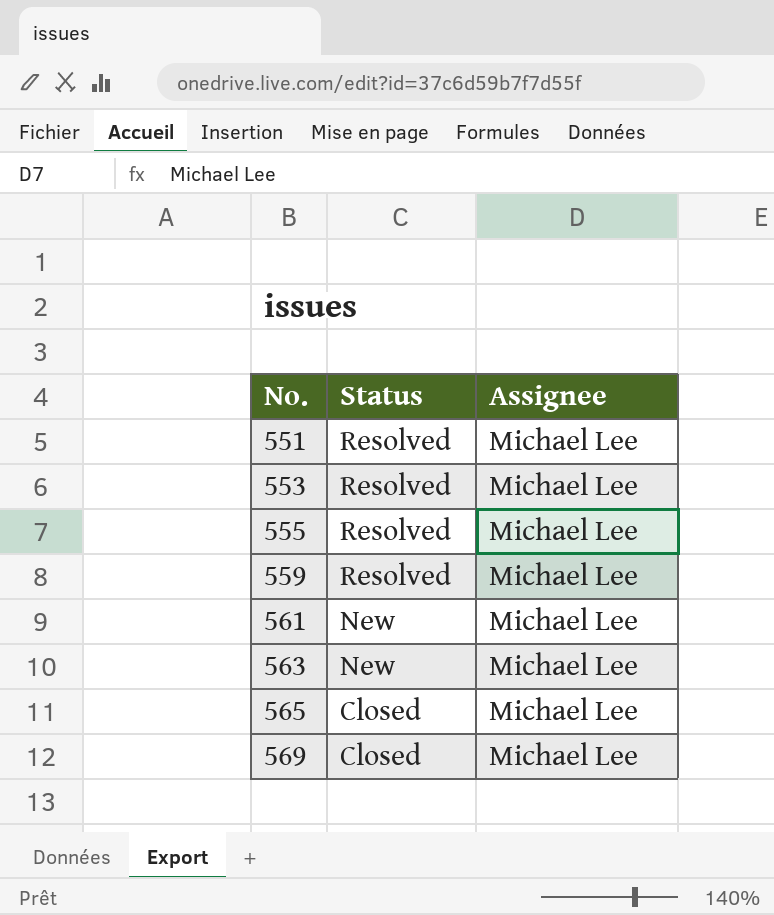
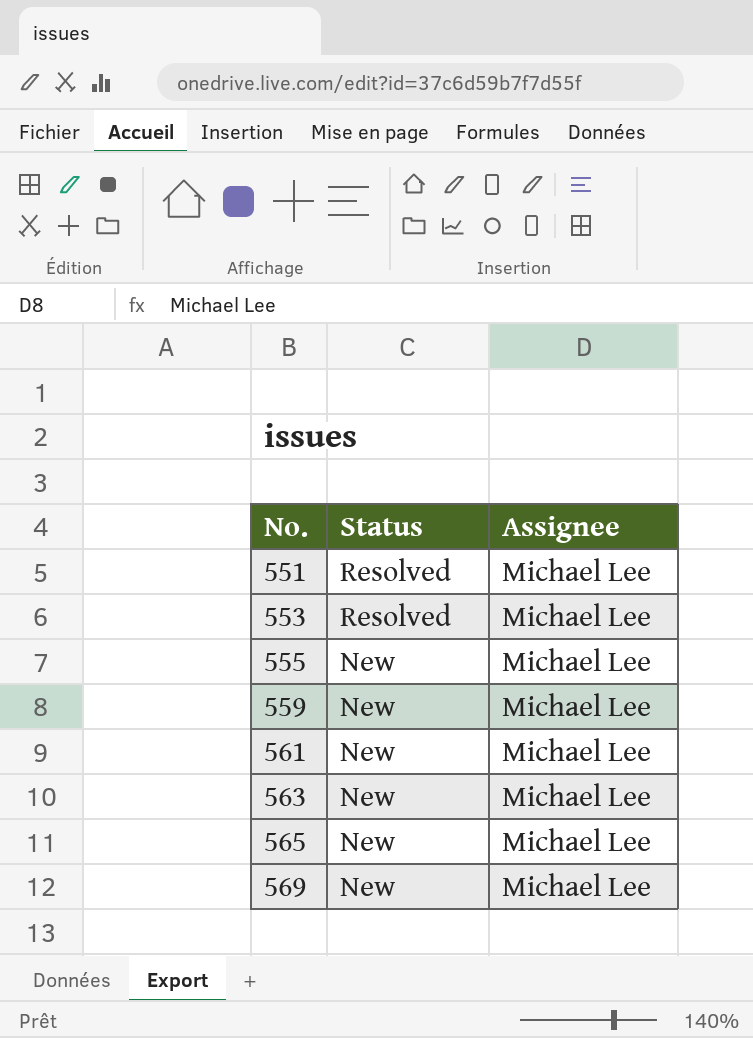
555 | Status: Resolved -> New
559 | Status: Resolved -> New
565 | Status: Closed -> New
569 | Status: Closed -> New

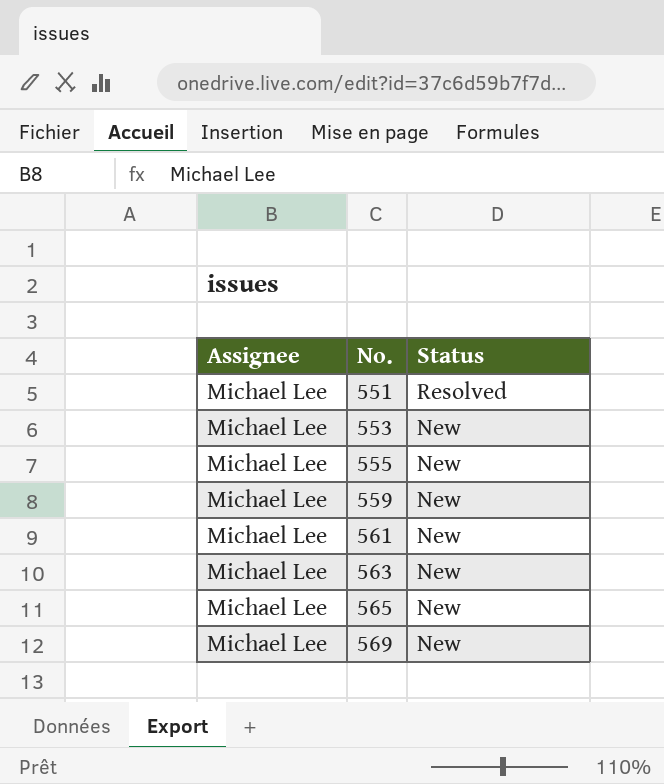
column Assignee | position: 3 -> 1
553 | Status: Resolved -> New

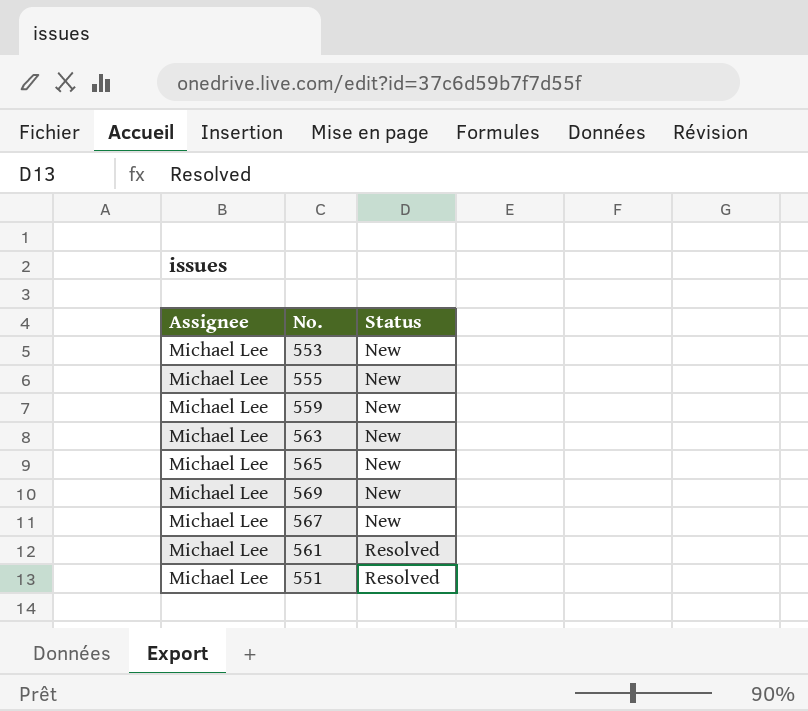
row order: No. ascending -> Status ascending
row 567: none -> Michael Lee | New
561 | Status: New -> Resolved

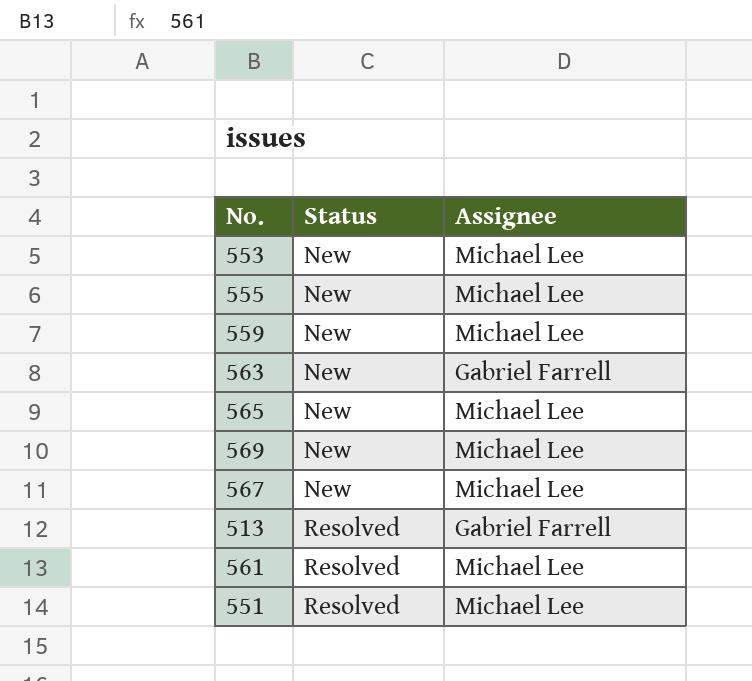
column Assignee | position: 1 -> 3
563 | Assignee: Michael Lee -> Gabriel Farrell
row 513: none -> Resolved | Gabriel Farrell

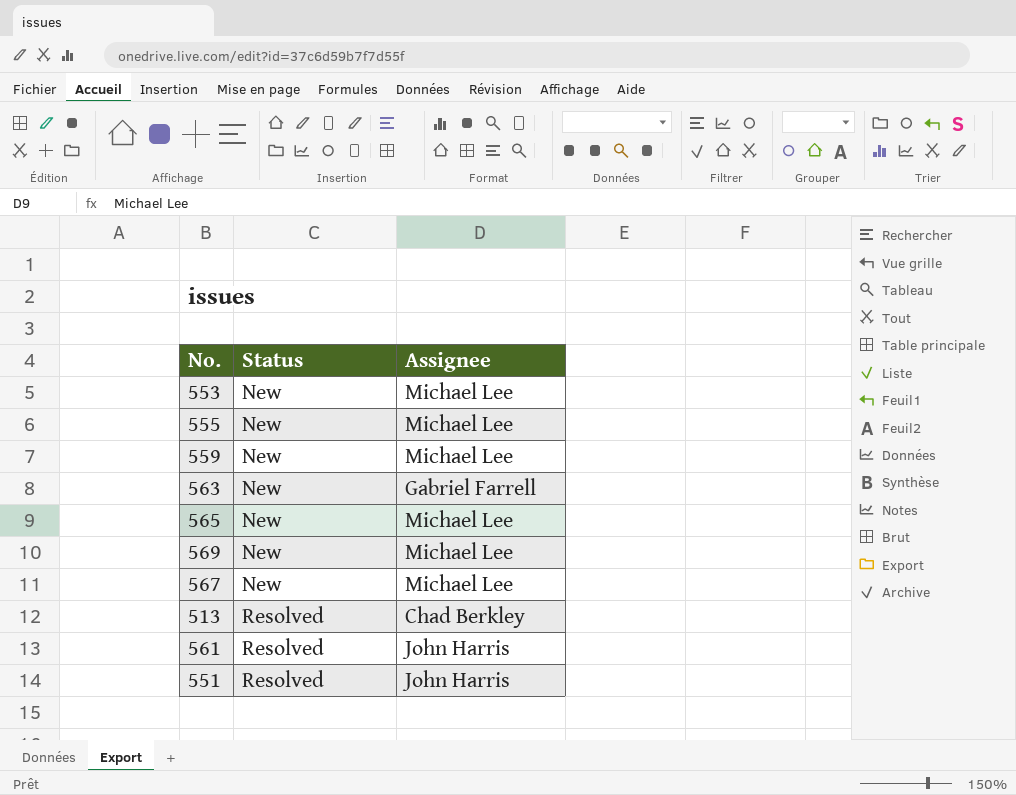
513 | Assignee: Gabriel Farrell -> Chad Berkley
561 | Assignee: Michael Lee -> John Harris
551 | Assignee: Michael Lee -> John Harris

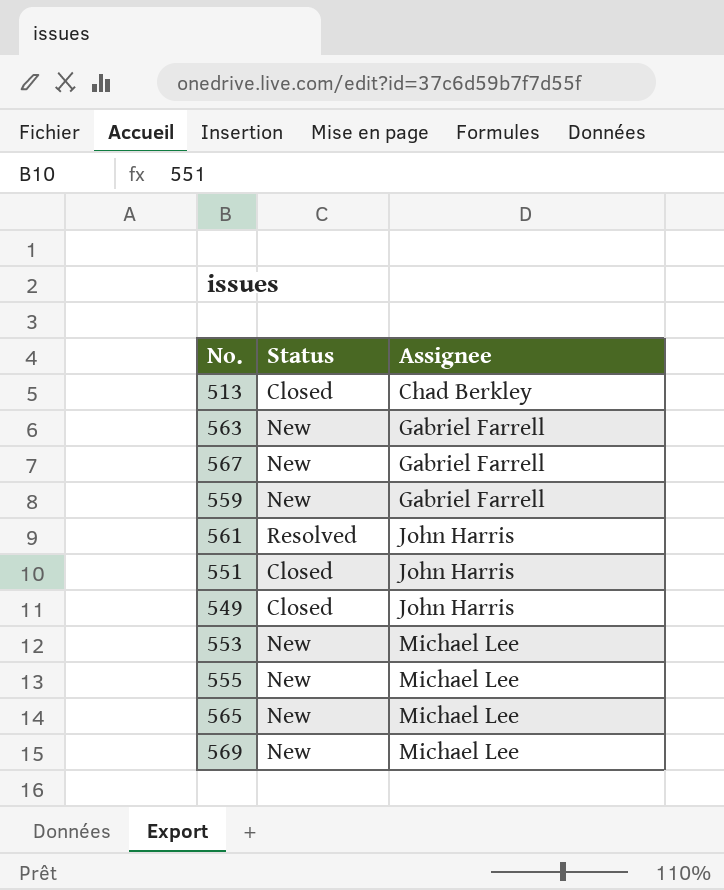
row order: Status ascending -> Assignee ascending
513 | Status: Resolved -> Closed
567 | Assignee: Michael Lee -> Gabriel Farrell
559 | Assignee: Michael Lee -> Gabriel Farrell
551 | Status: Resolved -> Closed
row 549: none -> Closed | John Harris

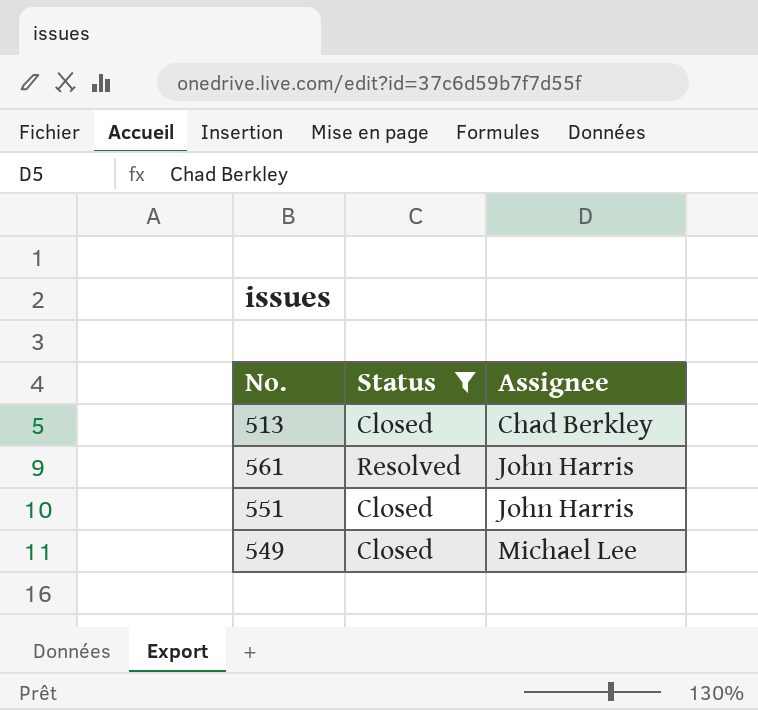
filter: none -> Status != New
549 | Assignee: John Harris -> Michael Lee

